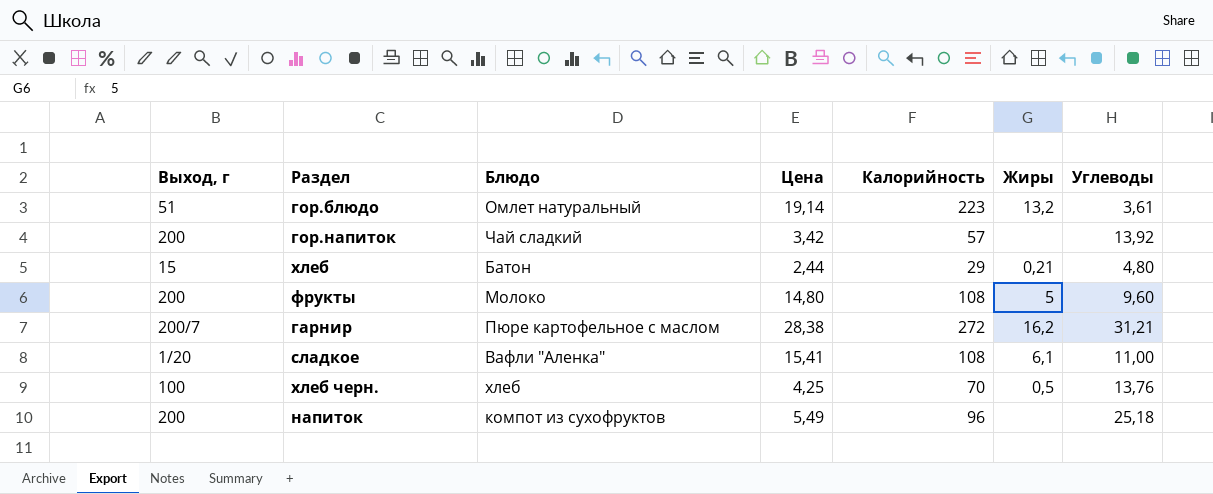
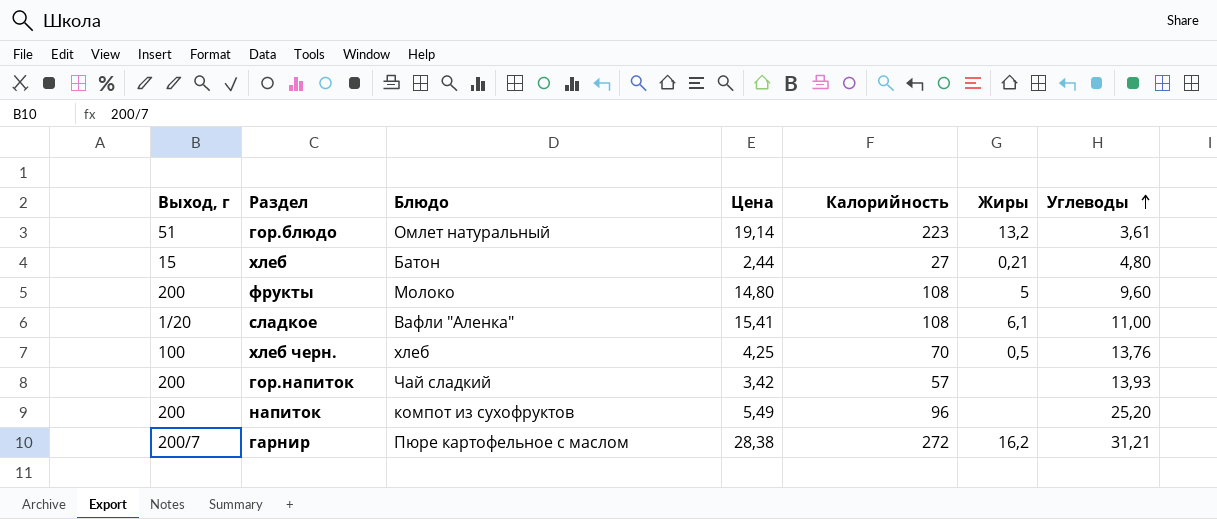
row order: none -> Углеводы ascending
хлеб | Калорийность: 29 -> 27
гор.напиток | Углеводы: 13,92 -> 13,93
напиток | Углеводы: 25,18 -> 25,20

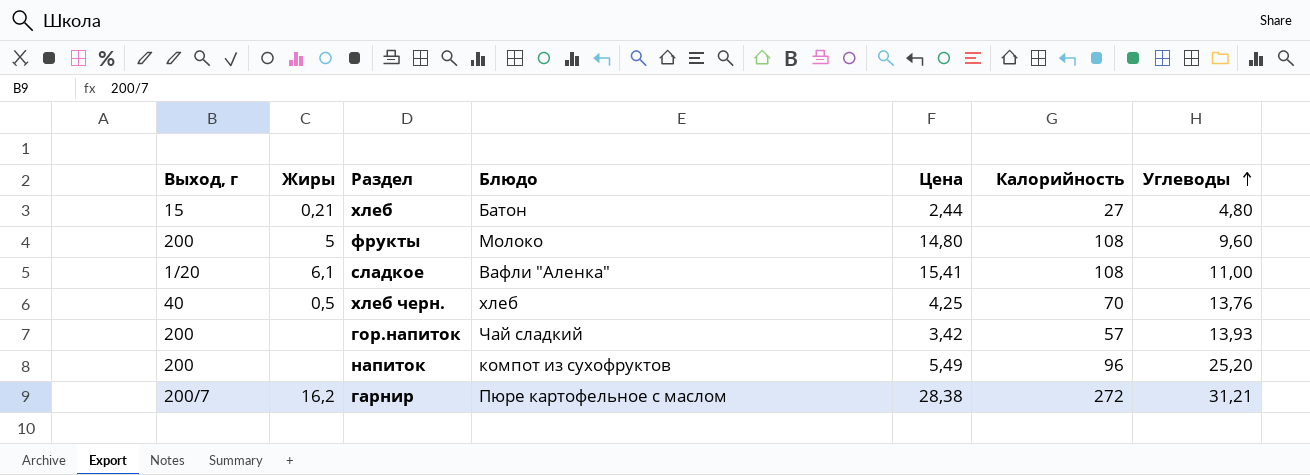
column Жиры | position: 6 -> 2
row гор.блюдо: 51 | Омлет натуральный | 19,14 | 223 | 13,2 | 3,61 -> none
хлеб черн. | Выход, г: 100 -> 40

